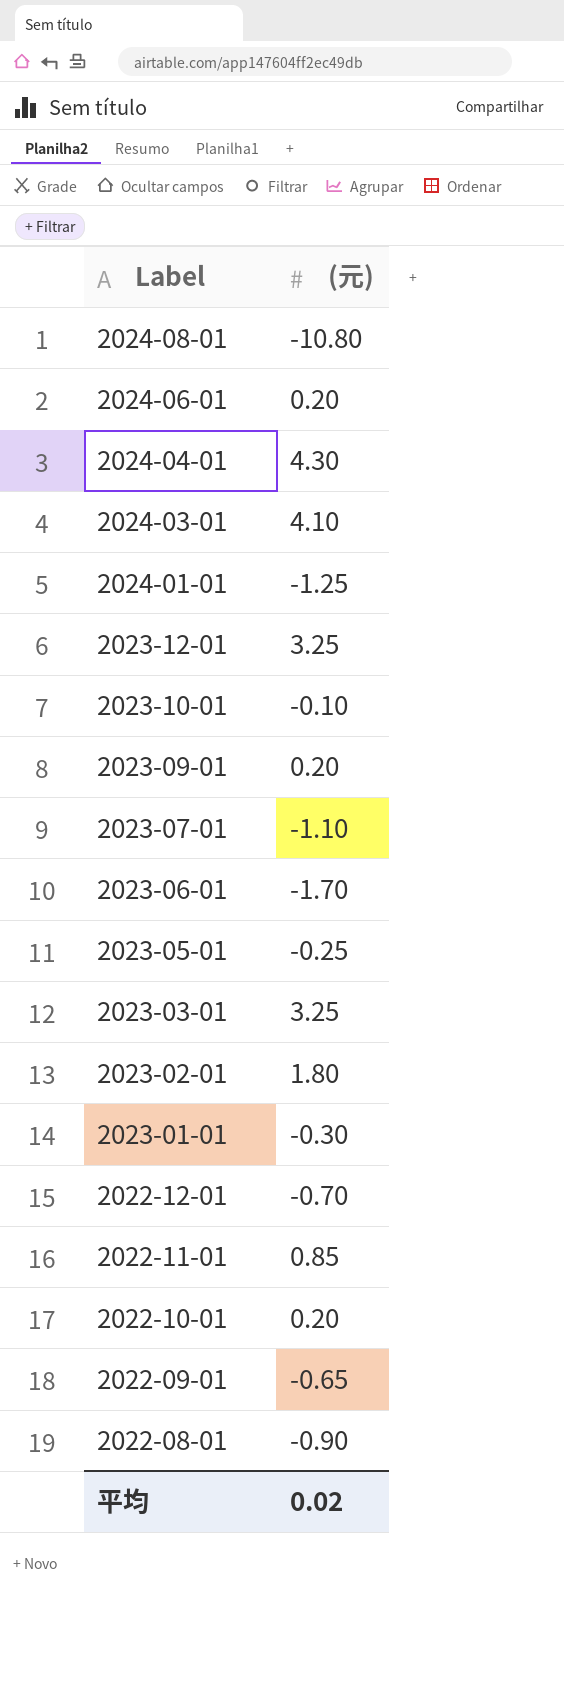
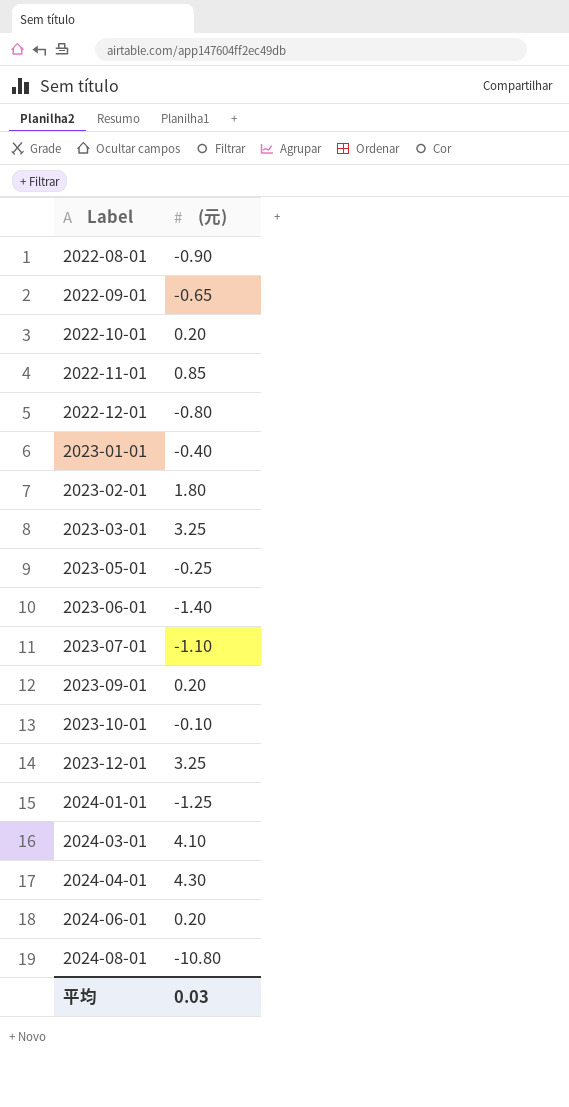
row order: Label descending -> Label ascending
2022-12-01 | (元): -0.70 -> -0.80
2023-01-01 | (元): -0.30 -> -0.40
2023-06-01 | (元): -1.70 -> -1.40
平均 | (元): 0.02 -> 0.03

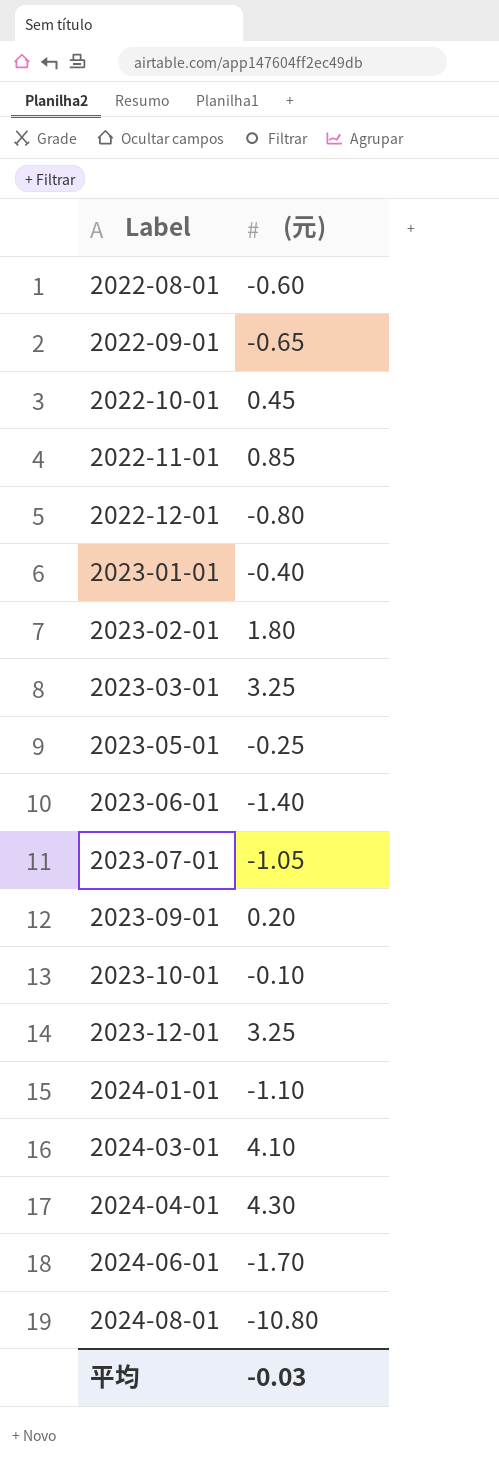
2022-08-01 | (元): -0.90 -> -0.60
2022-10-01 | (元): 0.20 -> 0.45
2023-07-01 | (元): -1.10 -> -1.05
2024-01-01 | (元): -1.25 -> -1.10
2024-06-01 | (元): 0.20 -> -1.70
平均 | (元): 0.03 -> -0.03

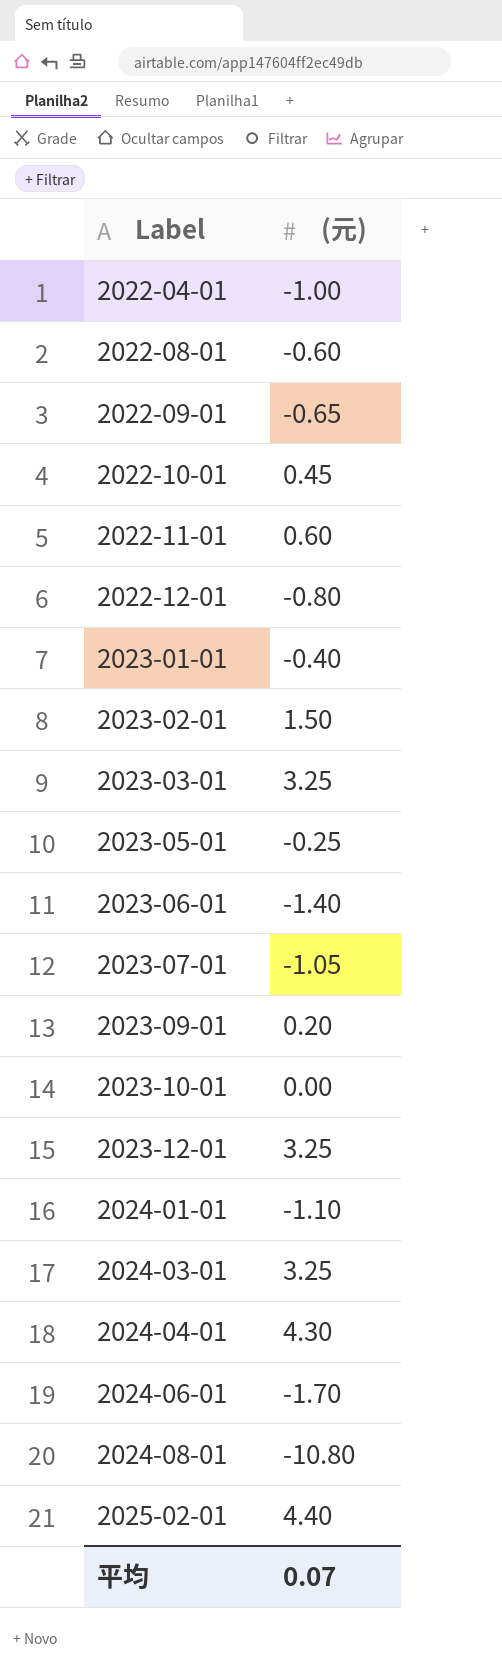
row 2022-04-01: none -> -1.00
2022-11-01 | (元): 0.85 -> 0.60
2023-02-01 | (元): 1.80 -> 1.50
2023-10-01 | (元): -0.10 -> 0.00
2024-03-01 | (元): 4.10 -> 3.25
row 2025-02-01: none -> 4.40
平均 | (元): -0.03 -> 0.07

